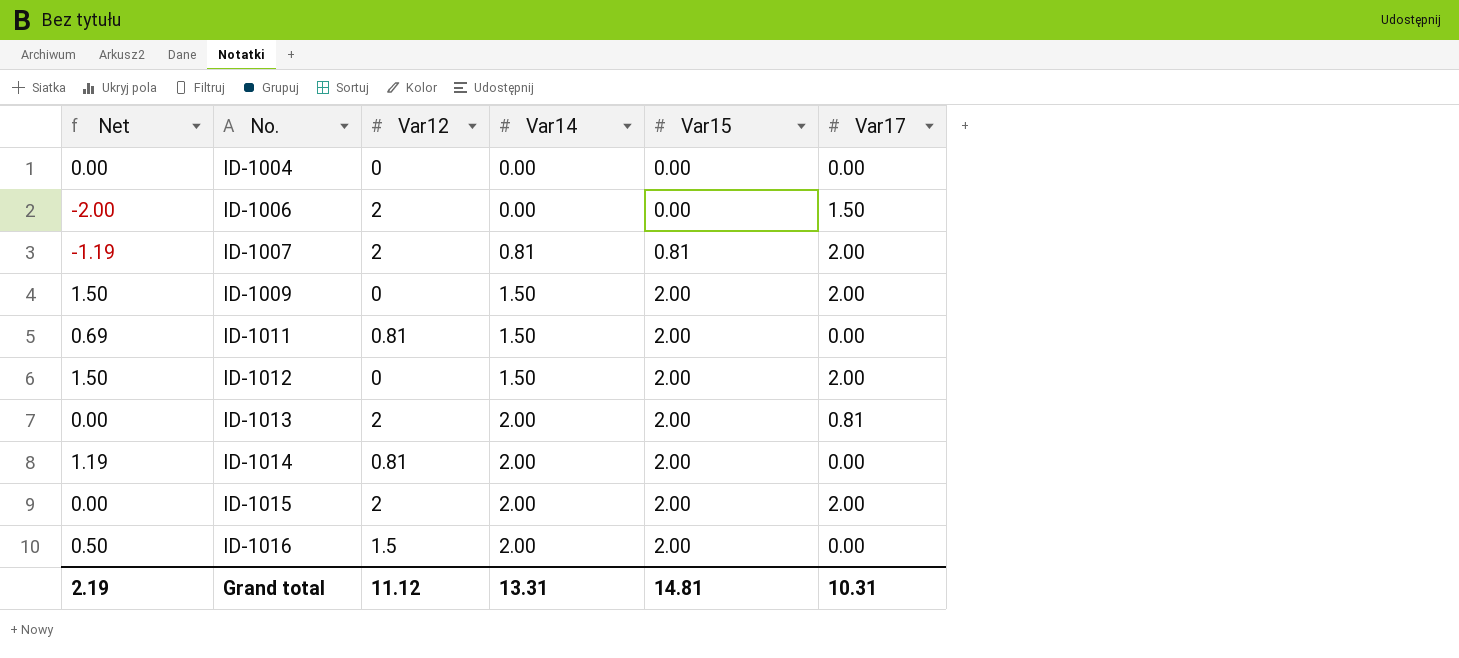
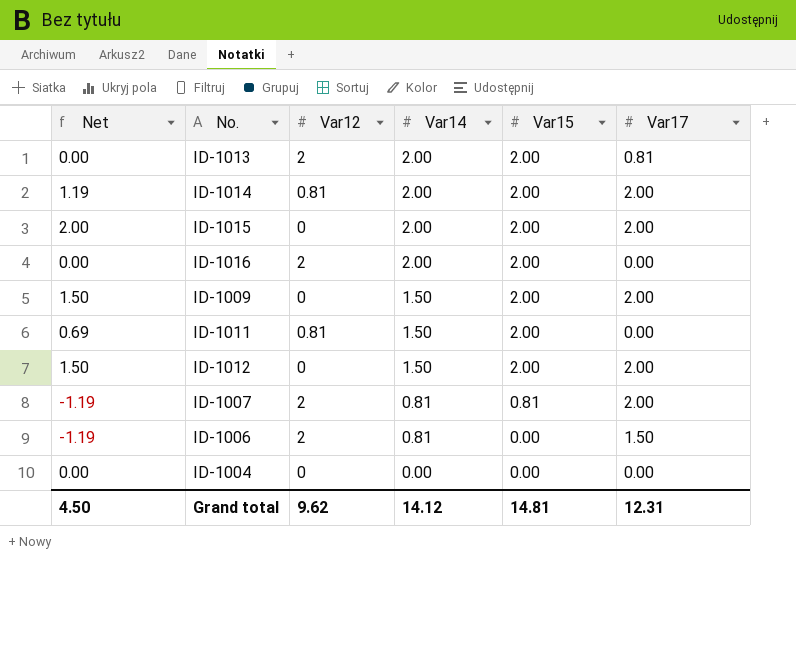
row order: No. ascending -> Var14 descending
ID-1014 | Var17: 0.00 -> 2.00
ID-1015 | Net: 0.00 -> 2.00
ID-1015 | Var12: 2 -> 0
ID-1016 | Net: 0.50 -> 0.00
ID-1016 | Var12: 1.5 -> 2
ID-1006 | Net: -2.00 -> -1.19
ID-1006 | Var14: 0.00 -> 0.81
Grand total | Net: 2.19 -> 4.50
Grand total | Var12: 11.12 -> 9.62
Grand total | Var14: 13.31 -> 14.12
Grand total | Var17: 10.31 -> 12.31

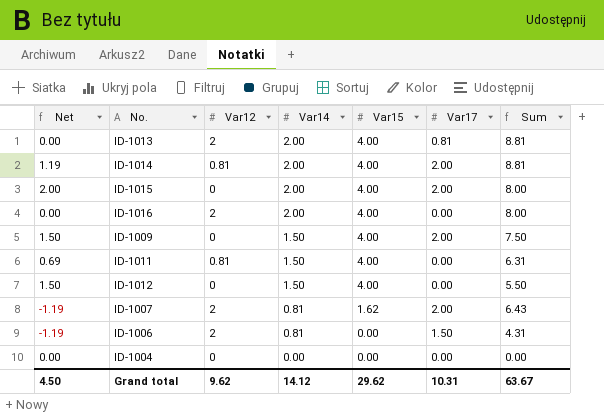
column Sum | formula: none -> [Var12] + [Var14] + [Var15] + [Var17]
ID-1013 | Var15: 2.00 -> 4.00
ID-1014 | Var15: 2.00 -> 4.00
ID-1015 | Var15: 2.00 -> 4.00
ID-1016 | Var15: 2.00 -> 4.00
ID-1009 | Var15: 2.00 -> 4.00
ID-1011 | Var15: 2.00 -> 4.00
ID-1012 | Var15: 2.00 -> 4.00
ID-1012 | Var17: 2.00 -> 0.00
ID-1007 | Var15: 0.81 -> 1.62
Grand total | Var15: 14.81 -> 29.62
Grand total | Var17: 12.31 -> 10.31

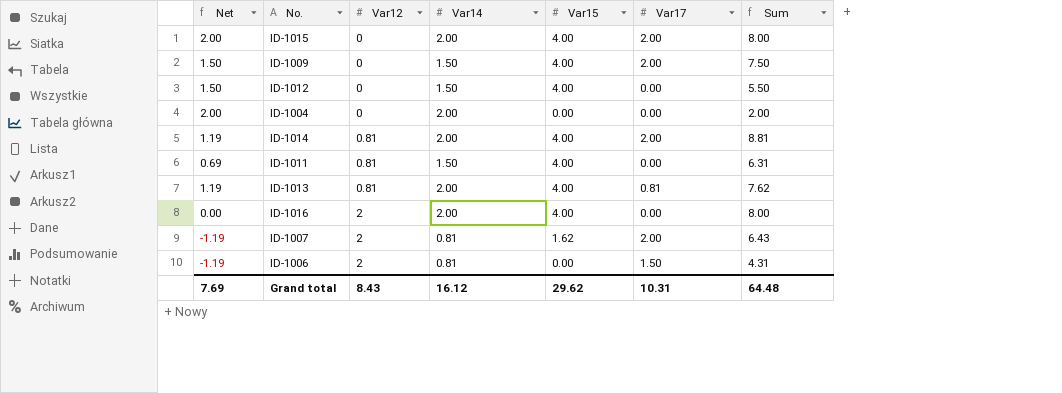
row order: Var14 descending -> Var12 ascending
ID-1004 | Net: 0.00 -> 2.00
ID-1004 | Var14: 0.00 -> 2.00
ID-1004 | Sum: 0.00 -> 2.00
ID-1013 | Net: 0.00 -> 1.19
ID-1013 | Var12: 2 -> 0.81
ID-1013 | Sum: 8.81 -> 7.62
Grand total | Net: 4.50 -> 7.69
Grand total | Var12: 9.62 -> 8.43
Grand total | Var14: 14.12 -> 16.12
Grand total | Sum: 63.67 -> 64.48

